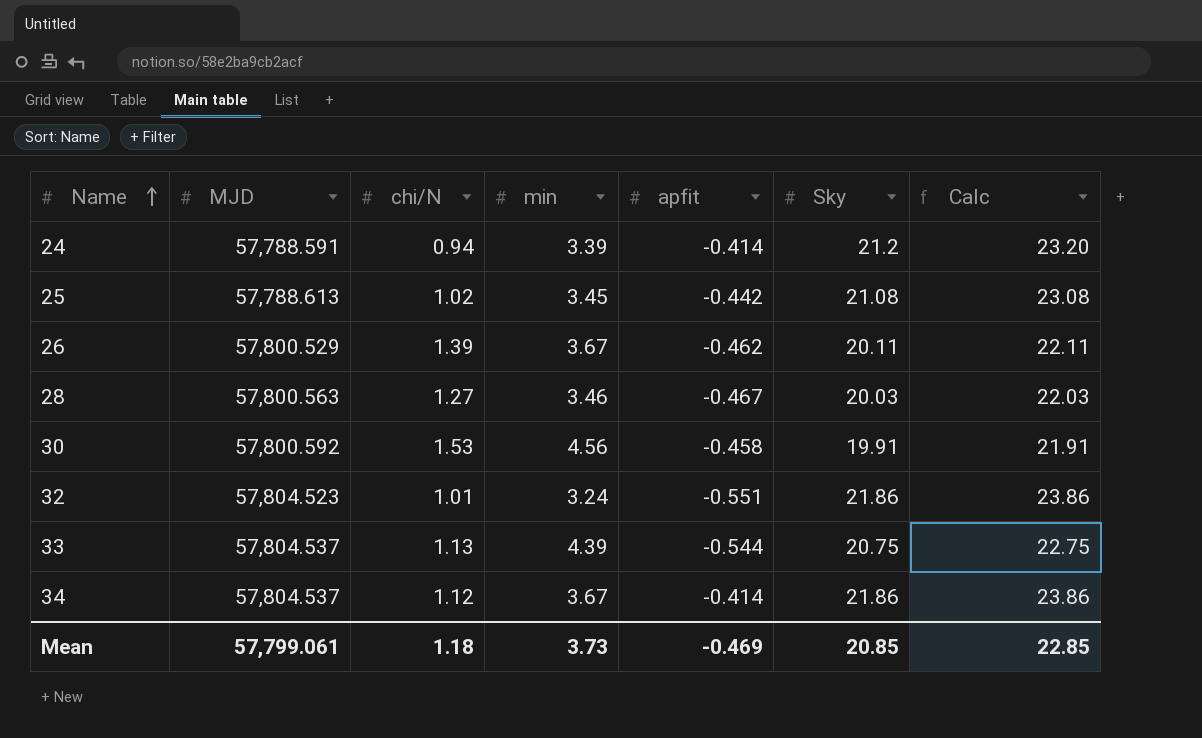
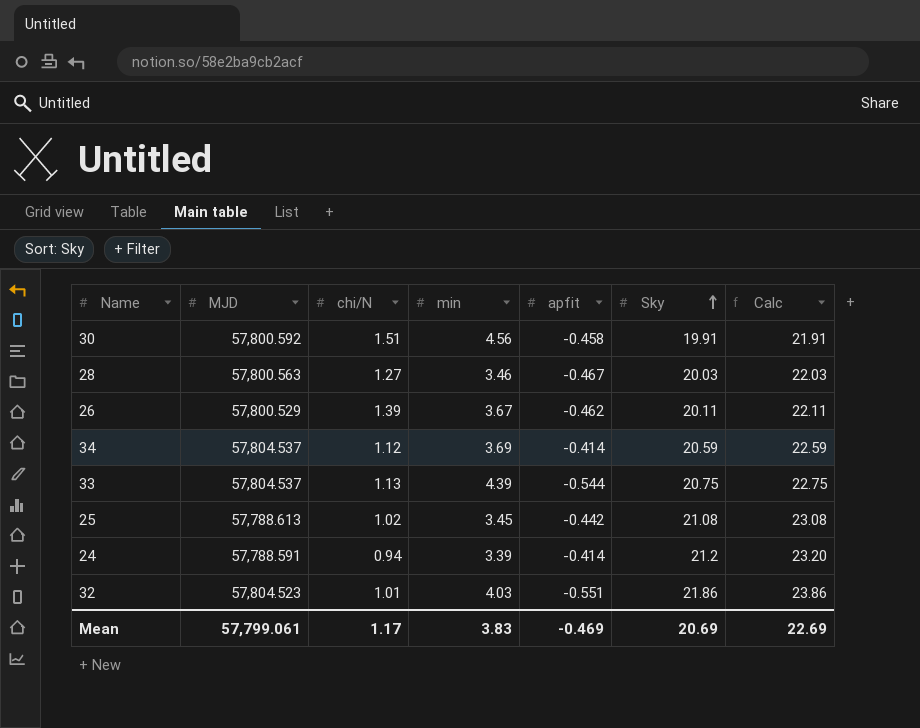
row order: Name ascending -> Sky ascending
30 | chi/N: 1.53 -> 1.51
34 | min: 3.67 -> 3.69
34 | Sky: 21.86 -> 20.59
34 | Calc: 23.86 -> 22.59
32 | min: 3.24 -> 4.03
Mean | chi/N: 1.18 -> 1.17
Mean | min: 3.73 -> 3.83
Mean | Sky: 20.85 -> 20.69
Mean | Calc: 22.85 -> 22.69

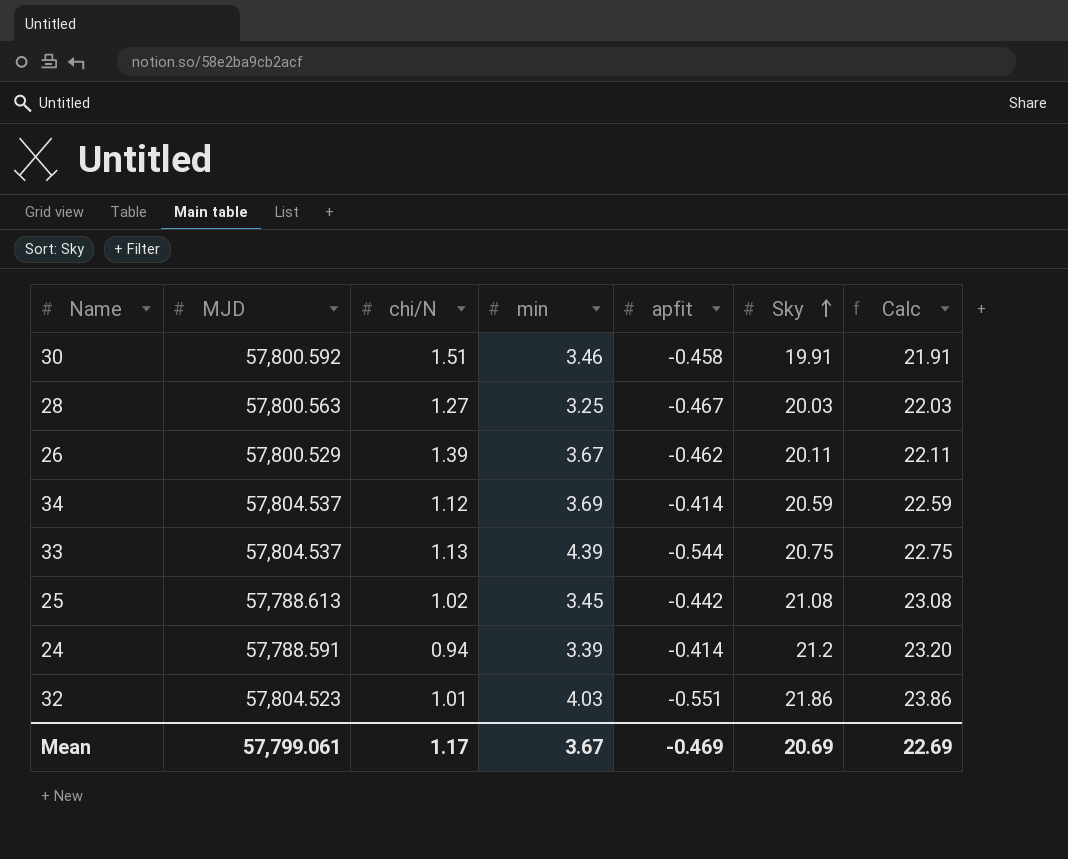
30 | min: 4.56 -> 3.46
28 | min: 3.46 -> 3.25
Mean | min: 3.83 -> 3.67

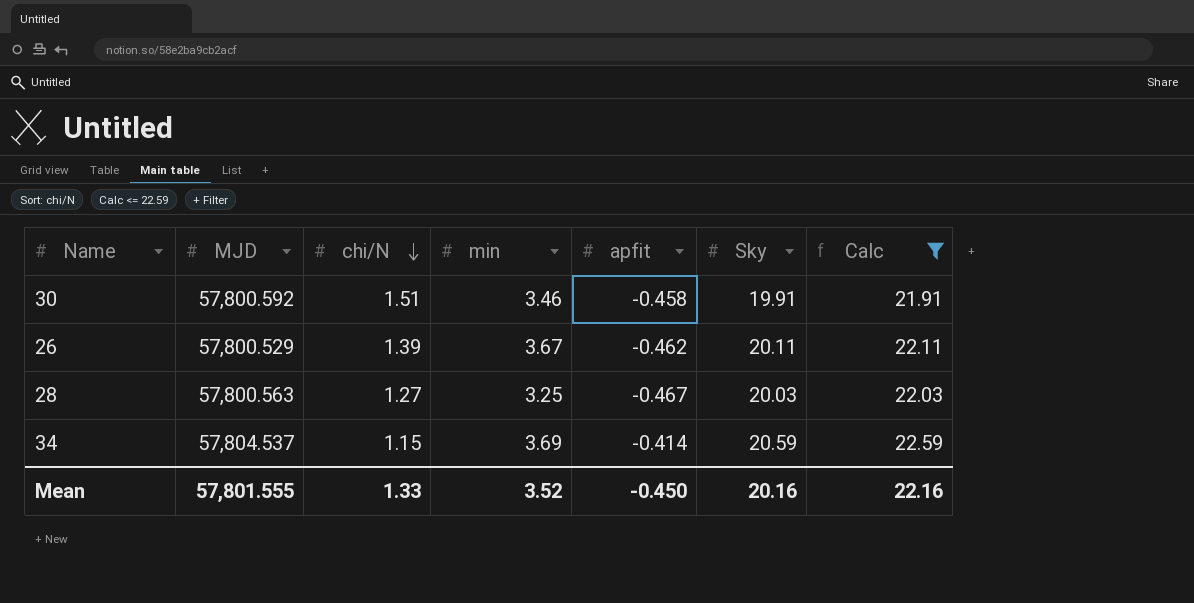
filter: none -> Calc <= 22.59
row order: Sky ascending -> chi/N descending
34 | chi/N: 1.12 -> 1.15
Mean | MJD: 57,799.061 -> 57,801.555
Mean | chi/N: 1.17 -> 1.33
Mean | min: 3.67 -> 3.52
Mean | apfit: -0.469 -> -0.450
Mean | Sky: 20.69 -> 20.16
Mean | Calc: 22.69 -> 22.16

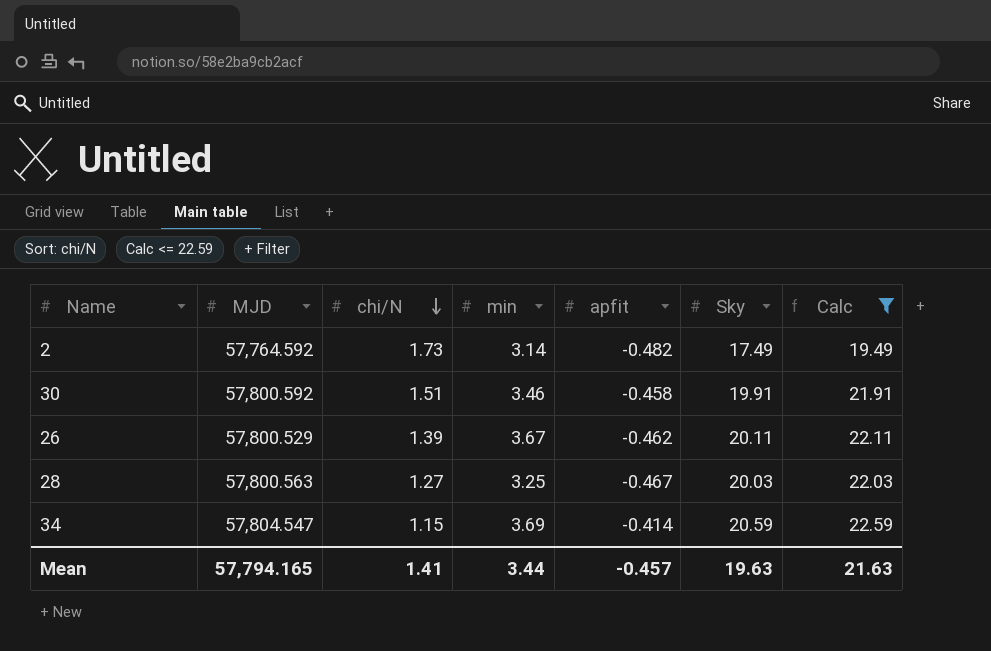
row 2: none -> 57,764.592 | 1.73 | 3.14 | -0.482 | 17.49 | 19.49
34 | MJD: 57,804.537 -> 57,804.547
Mean | MJD: 57,801.555 -> 57,794.165
Mean | chi/N: 1.33 -> 1.41
Mean | min: 3.52 -> 3.44
Mean | apfit: -0.450 -> -0.457
Mean | Sky: 20.16 -> 19.63
Mean | Calc: 22.16 -> 21.63

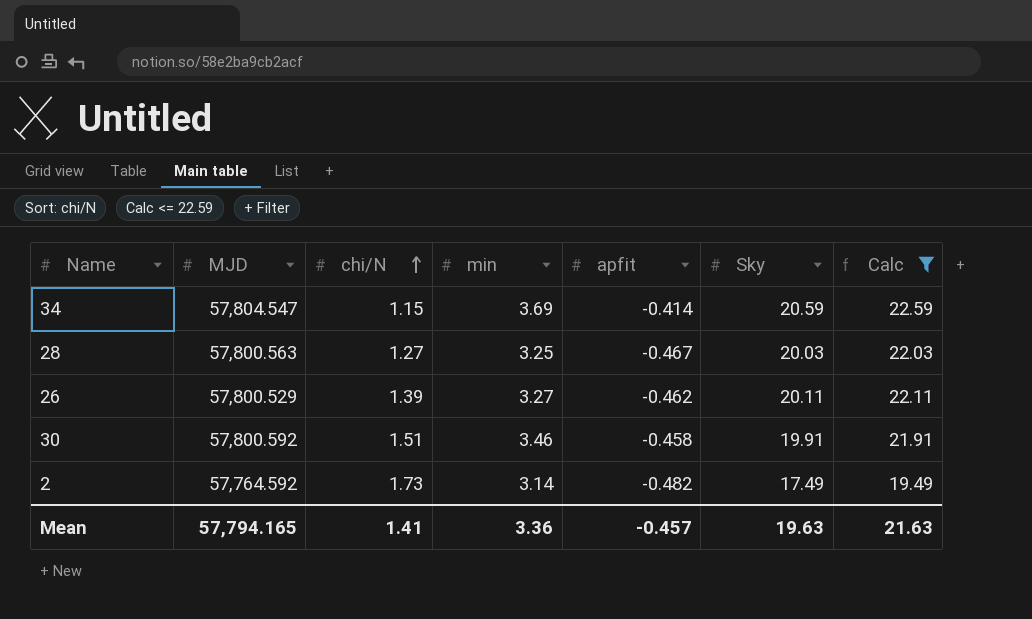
row order: chi/N descending -> chi/N ascending
26 | min: 3.67 -> 3.27
Mean | min: 3.44 -> 3.36

